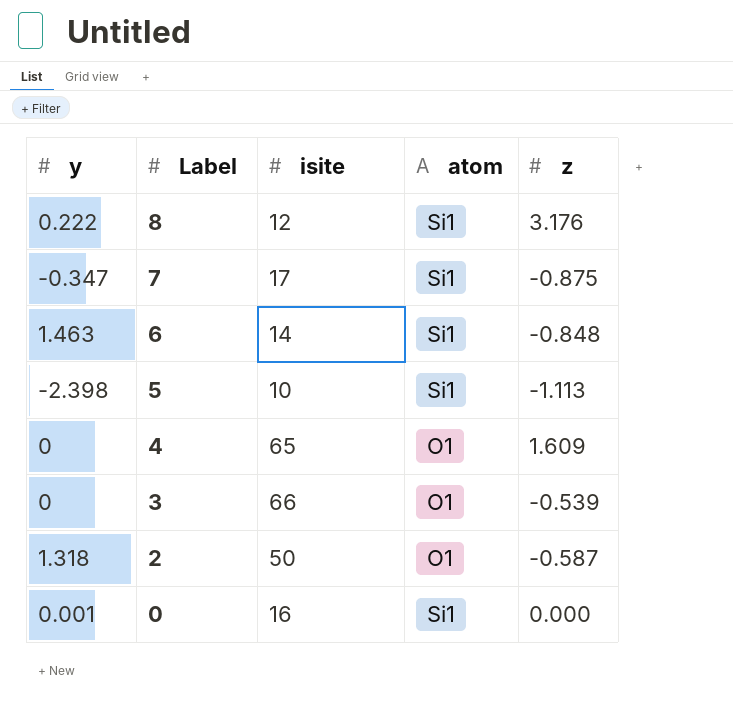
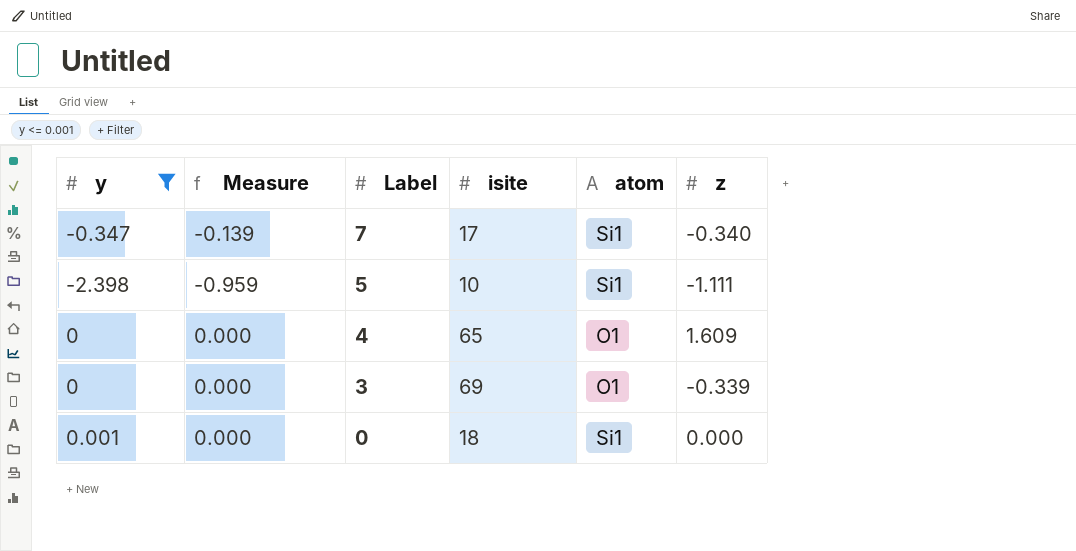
filter: none -> y <= 0.001
column Measure | formula: none -> [y] * 0.4
7 | z: -0.875 -> -0.340
5 | z: -1.113 -> -1.111
3 | isite: 66 -> 69
3 | z: -0.539 -> -0.339
0 | isite: 16 -> 18

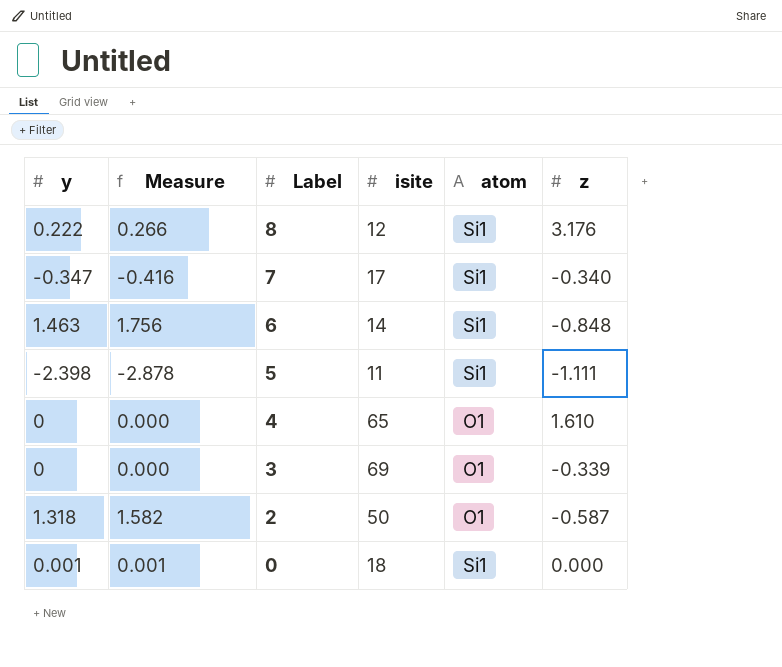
filter: y <= 0.001 -> none
column Measure | formula: [y] * 0.4 -> [y] * 1.2
5 | isite: 10 -> 11
4 | z: 1.609 -> 1.610

